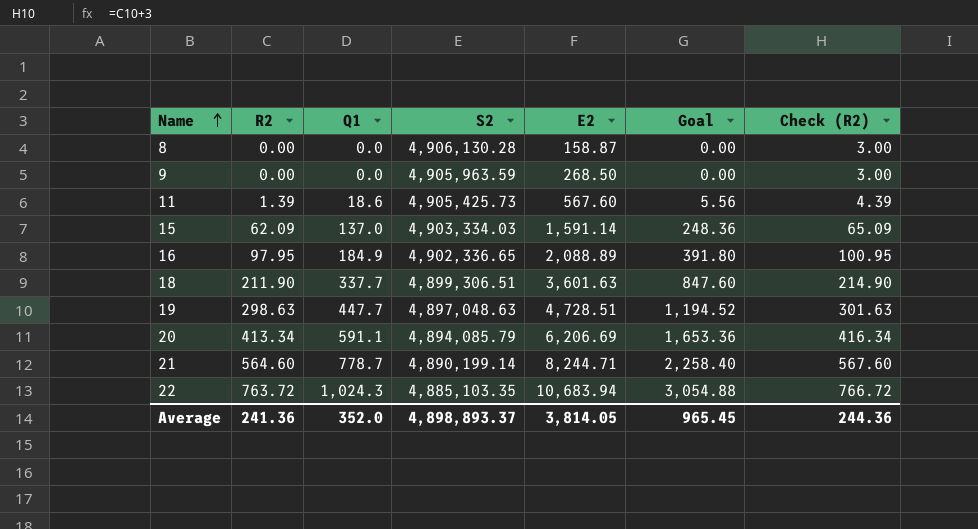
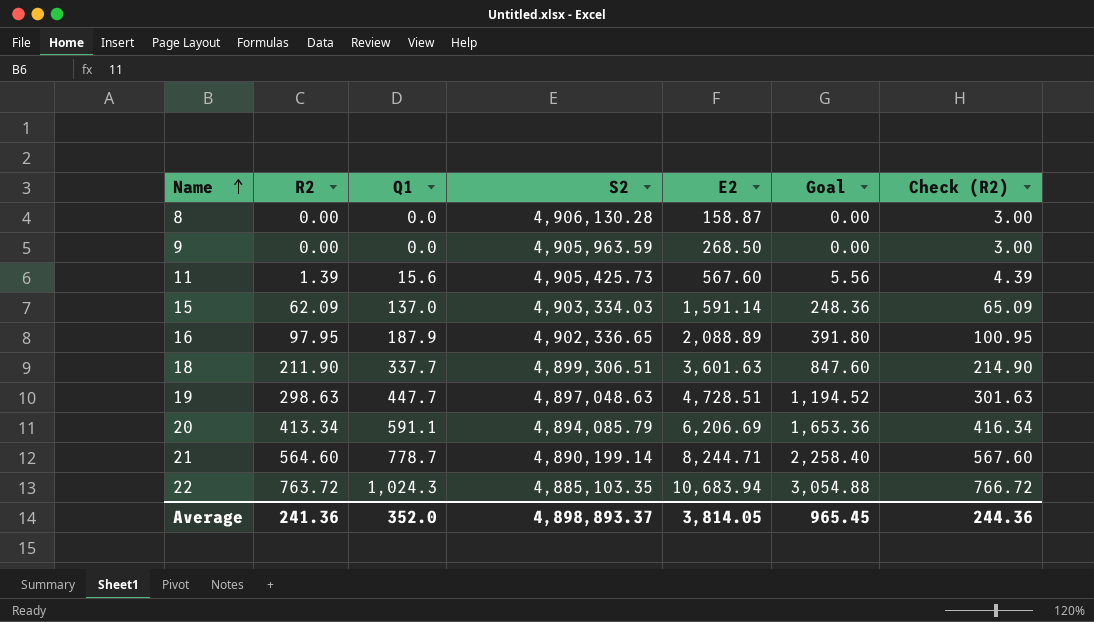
11 | Q1: 18.6 -> 15.6
16 | Q1: 184.9 -> 187.9

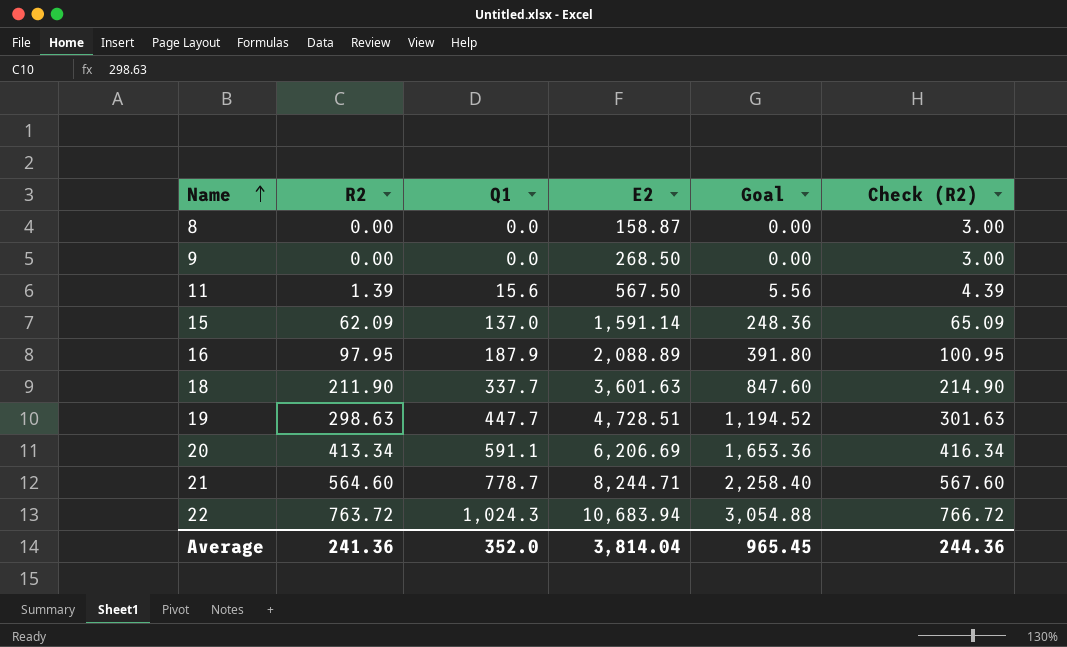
column S2 | position: 4 -> none
11 | E2: 567.60 -> 567.50
Average | E2: 3,814.05 -> 3,814.04

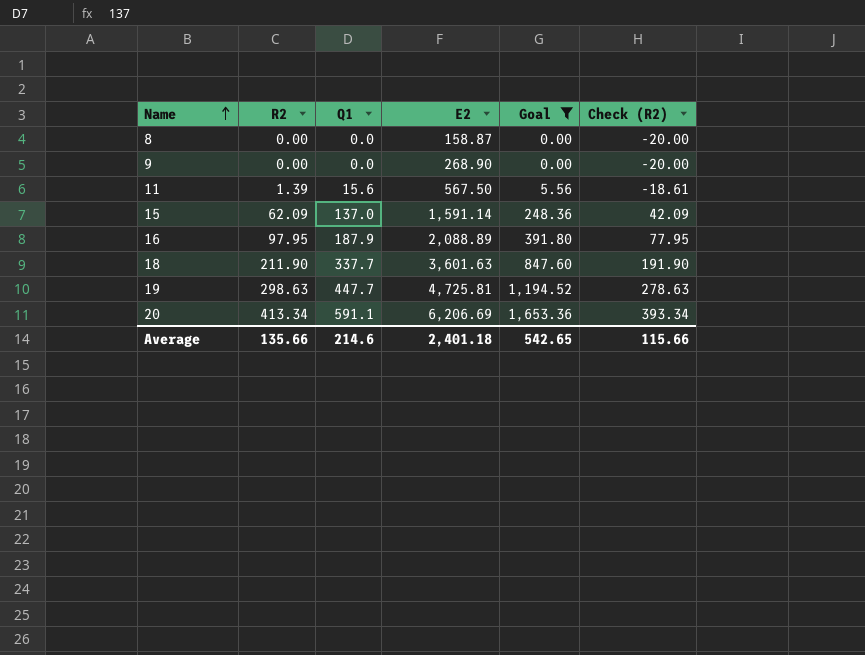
filter: none -> Goal <= 1,653.36
column Check (R2) | formula: [R2] + 3 -> [R2] - 20
9 | E2: 268.50 -> 268.90
19 | E2: 4,728.51 -> 4,725.81
Average | R2: 241.36 -> 135.66
Average | Q1: 352.0 -> 214.6
Average | E2: 3,814.04 -> 2,401.18
Average | Goal: 965.45 -> 542.65
Average | Check (R2): 244.36 -> 115.66

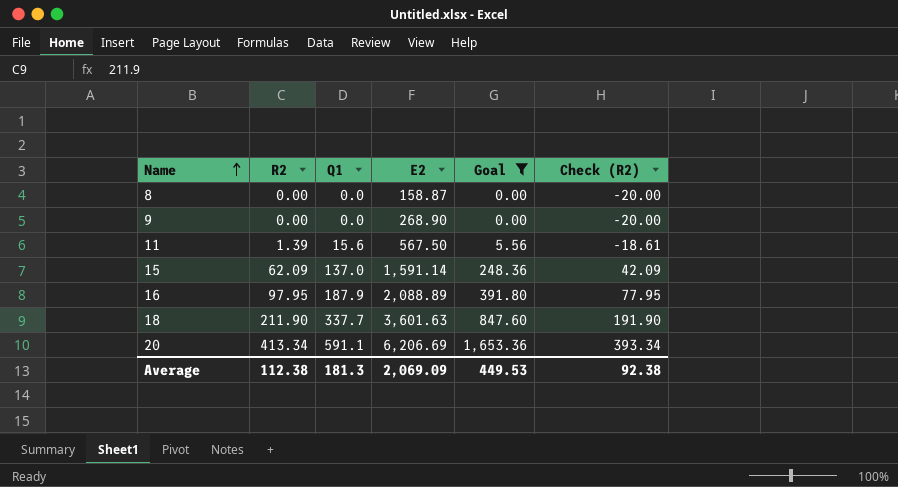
row 19: 298.63 | 447.7 | 4,725.81 | 1,194.52 | 278.63 -> none
Average | R2: 135.66 -> 112.38
Average | Q1: 214.6 -> 181.3
Average | E2: 2,401.18 -> 2,069.09
Average | Goal: 542.65 -> 449.53
Average | Check (R2): 115.66 -> 92.38

